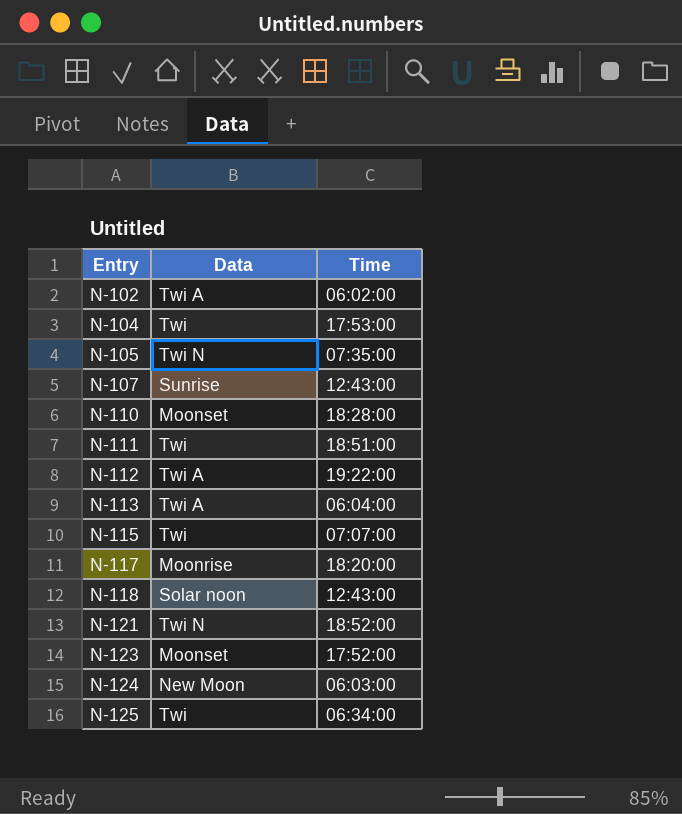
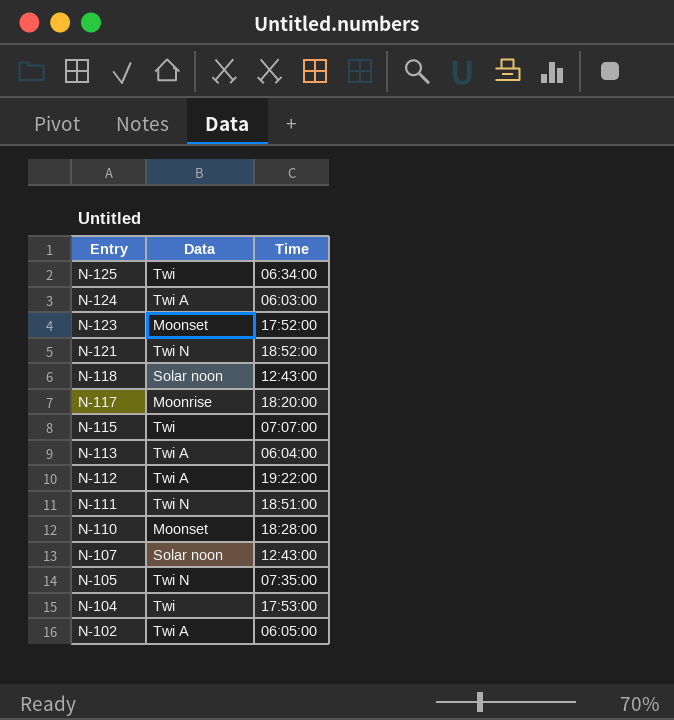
row order: Entry ascending -> Entry descending
N-124 | Data: New Moon -> Twi A
N-111 | Data: Twi -> Twi N
N-107 | Data: Sunrise -> Solar noon
N-102 | Time: 06:02:00 -> 06:05:00

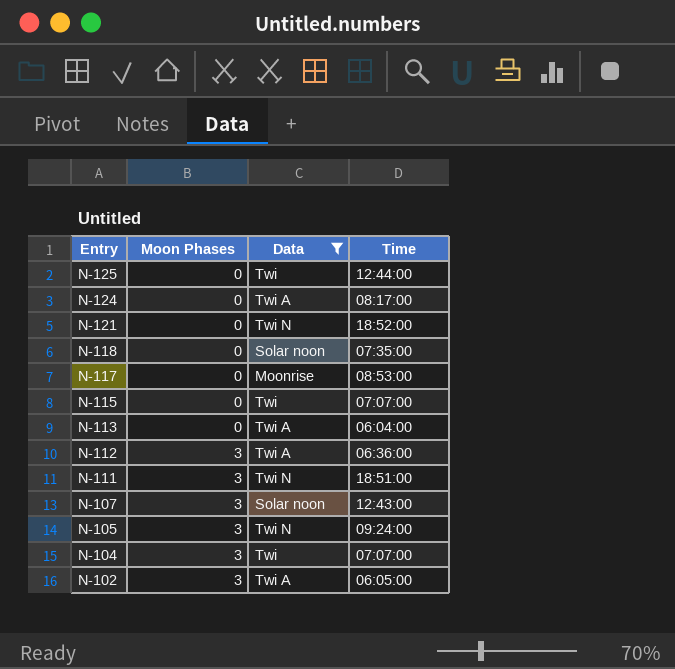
filter: none -> Data != Moonset
column Moon Phases | position: none -> 2
N-125 | Time: 06:34:00 -> 12:44:00
N-124 | Time: 06:03:00 -> 08:17:00
N-118 | Time: 12:43:00 -> 07:35:00
N-117 | Time: 18:20:00 -> 08:53:00
N-112 | Time: 19:22:00 -> 06:36:00
N-105 | Time: 07:35:00 -> 09:24:00
N-104 | Time: 17:53:00 -> 07:07:00

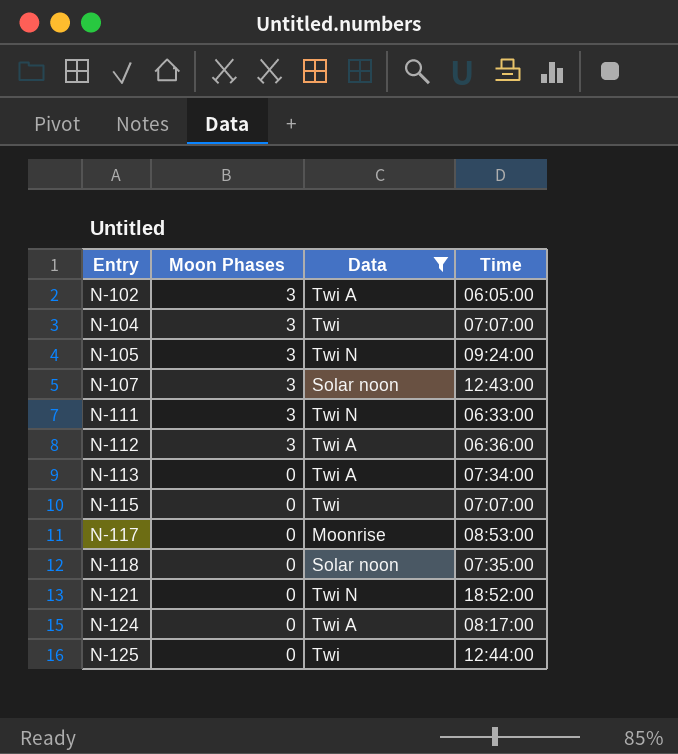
row order: Entry descending -> Entry ascending
N-111 | Time: 18:51:00 -> 06:33:00
N-113 | Time: 06:04:00 -> 07:34:00

